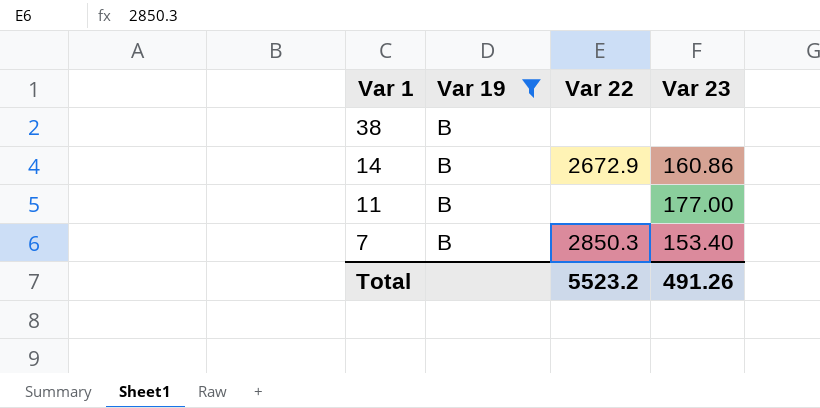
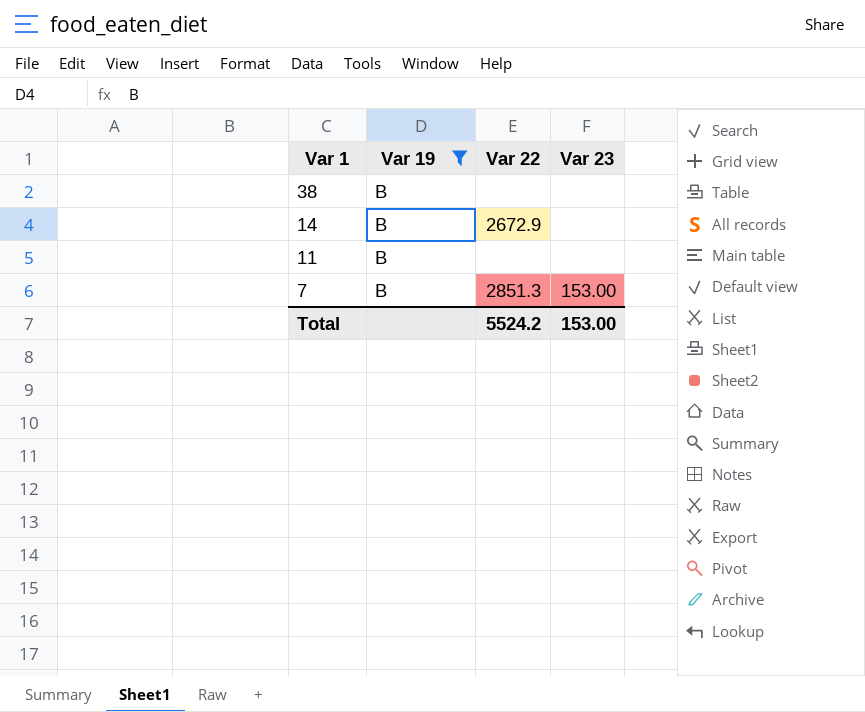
14 | Var 23: 160.86 -> none
11 | Var 23: 177.00 -> none
7 | Var 22: 2850.3 -> 2851.3
7 | Var 23: 153.40 -> 153.00
Total | Var 22: 5523.2 -> 5524.2
Total | Var 23: 491.26 -> 153.00

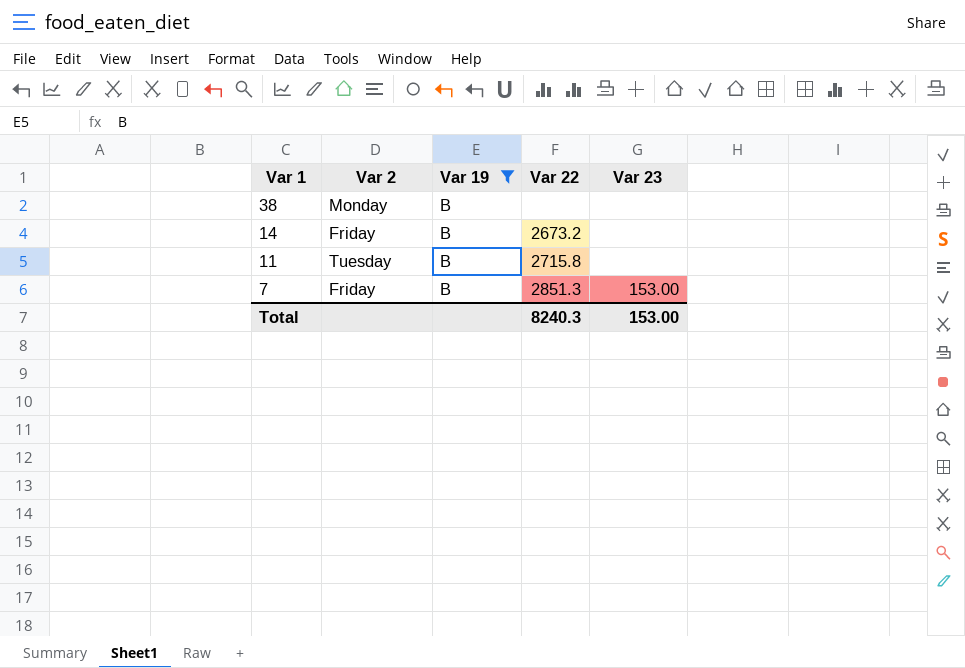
column Var 2 | position: none -> 2
14 | Var 22: 2672.9 -> 2673.2
11 | Var 22: none -> 2715.8
Total | Var 22: 5524.2 -> 8240.3

